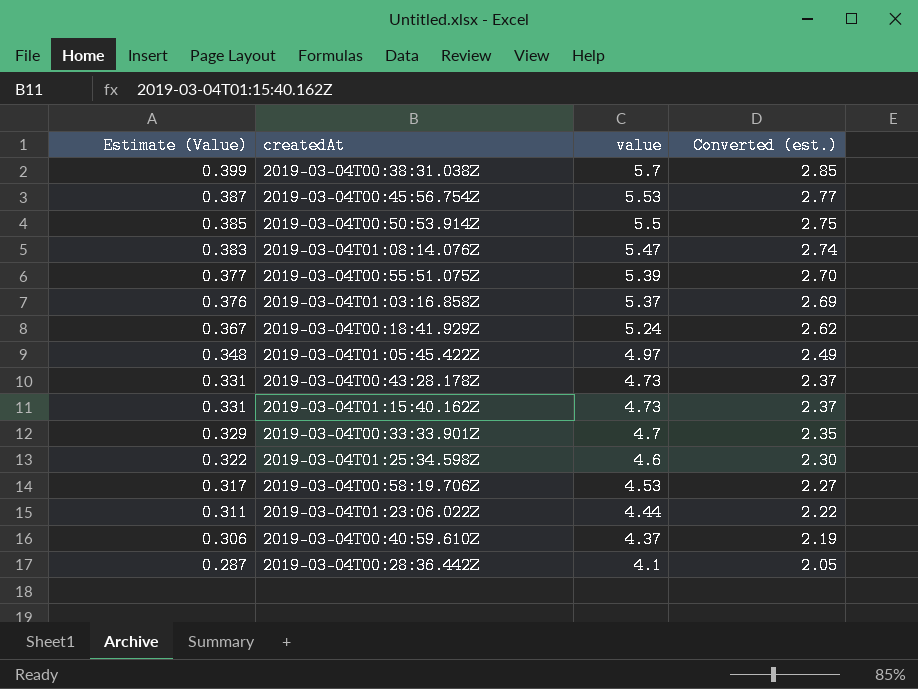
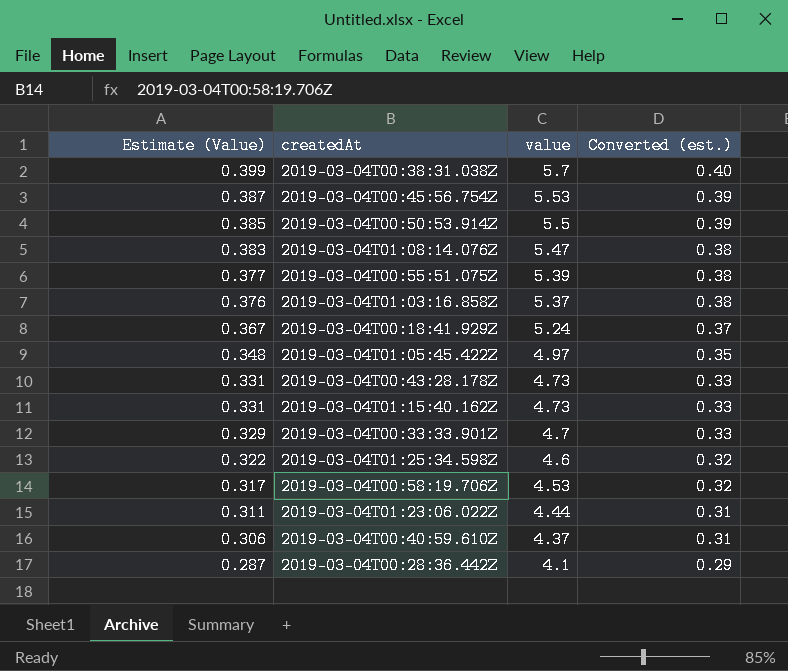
column Converted (est.) | formula: [value] * 0.5 -> [value] * 0.07

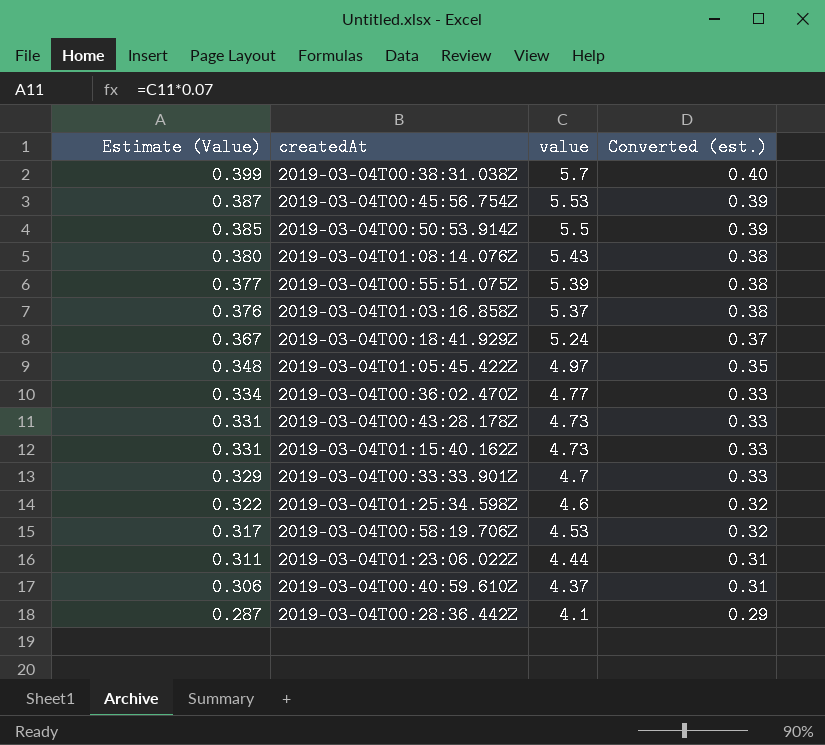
2019-03-04T01:08:14.076Z | Estimate (Value): 0.383 -> 0.380
2019-03-04T01:08:14.076Z | value: 5.47 -> 5.43
row 2019-03-04T00:36:02.470Z: none -> 0.334 | 4.77 | 0.33

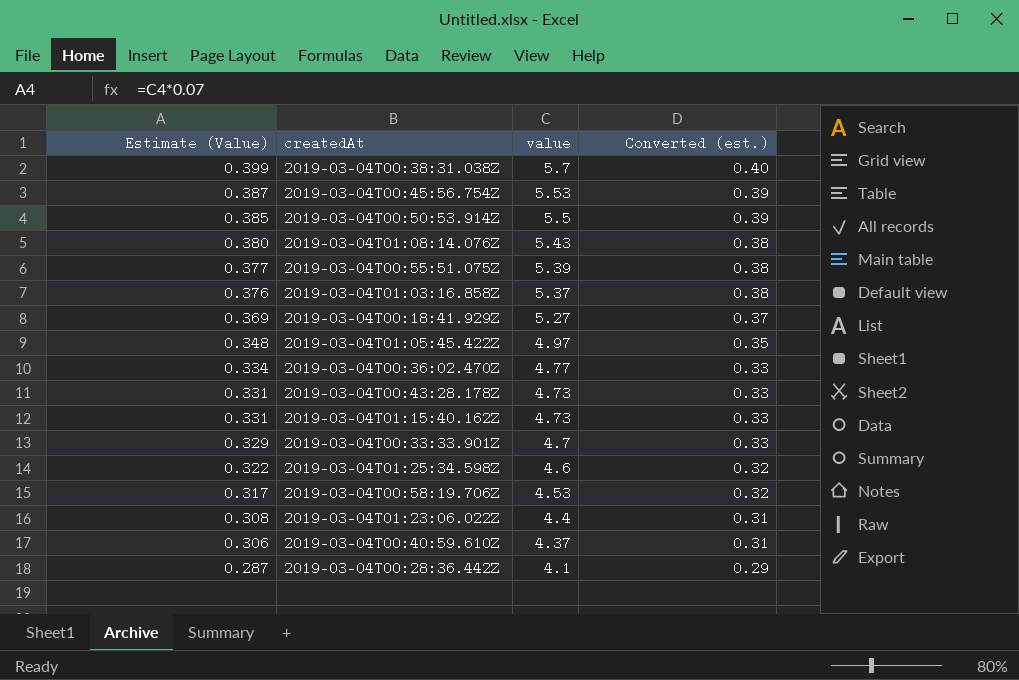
2019-03-04T00:18:41.929Z | Estimate (Value): 0.367 -> 0.369
2019-03-04T00:18:41.929Z | value: 5.24 -> 5.27
2019-03-04T01:23:06.022Z | Estimate (Value): 0.311 -> 0.308
2019-03-04T01:23:06.022Z | value: 4.44 -> 4.4

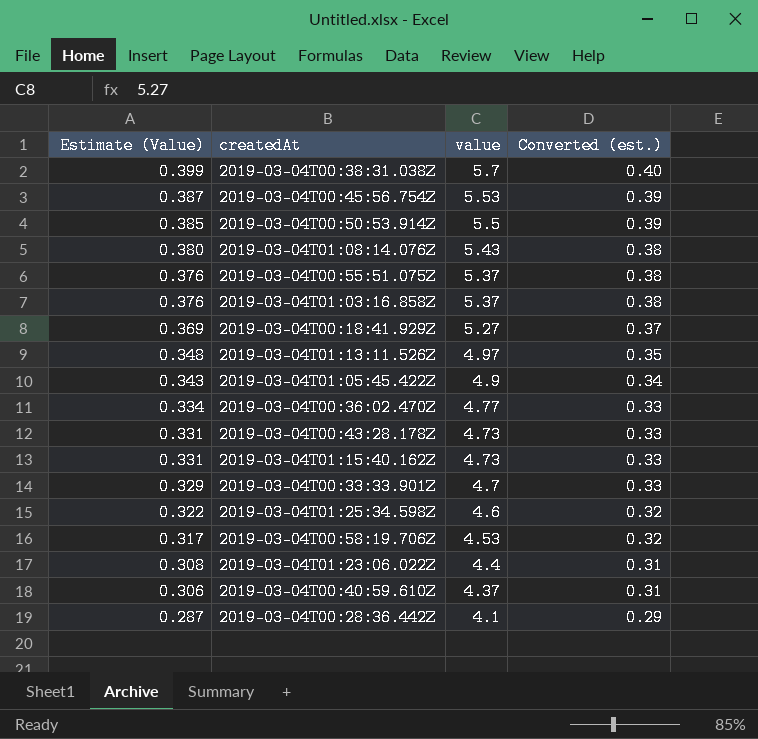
2019-03-04T00:55:51.075Z | Estimate (Value): 0.377 -> 0.376
2019-03-04T00:55:51.075Z | value: 5.39 -> 5.37
row 2019-03-04T01:13:11.526Z: none -> 0.348 | 4.97 | 0.35
2019-03-04T01:05:45.422Z | Estimate (Value): 0.348 -> 0.343
2019-03-04T01:05:45.422Z | value: 4.97 -> 4.9
2019-03-04T01:05:45.422Z | Converted (est.): 0.35 -> 0.34

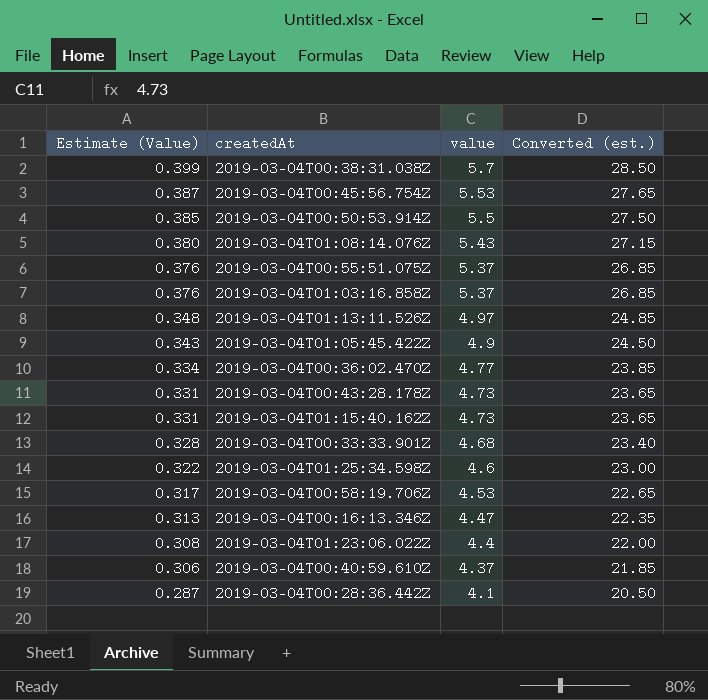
column Converted (est.) | formula: [value] * 0.07 -> [value] * 5
row 2019-03-04T00:18:41.929Z: 0.369 | 5.27 | 0.37 -> none
2019-03-04T00:33:33.901Z | Estimate (Value): 0.329 -> 0.328
2019-03-04T00:33:33.901Z | value: 4.7 -> 4.68
row 2019-03-04T00:16:13.346Z: none -> 0.313 | 4.47 | 22.35

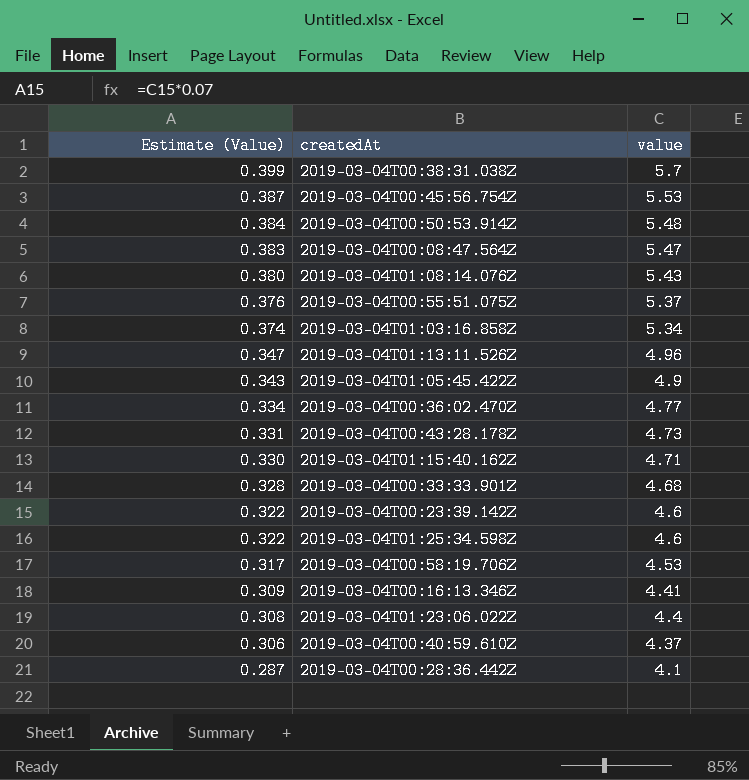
column Converted (est.) | formula: [value] * 5 -> none
2019-03-04T00:50:53.914Z | Estimate (Value): 0.385 -> 0.384
2019-03-04T00:50:53.914Z | value: 5.5 -> 5.48
row 2019-03-04T00:08:47.564Z: none -> 0.383 | 5.47
2019-03-04T01:03:16.858Z | Estimate (Value): 0.376 -> 0.374
2019-03-04T01:03:16.858Z | value: 5.37 -> 5.34
2019-03-04T01:13:11.526Z | Estimate (Value): 0.348 -> 0.347
2019-03-04T01:13:11.526Z | value: 4.97 -> 4.96
2019-03-04T01:15:40.162Z | Estimate (Value): 0.331 -> 0.330
2019-03-04T01:15:40.162Z | value: 4.73 -> 4.71
row 2019-03-04T00:23:39.142Z: none -> 0.322 | 4.6
2019-03-04T00:16:13.346Z | Estimate (Value): 0.313 -> 0.309
2019-03-04T00:16:13.346Z | value: 4.47 -> 4.41

